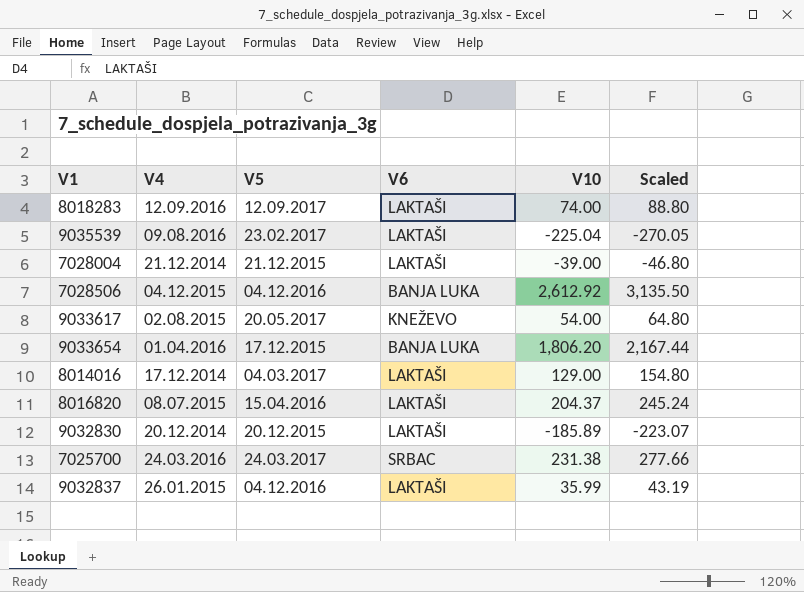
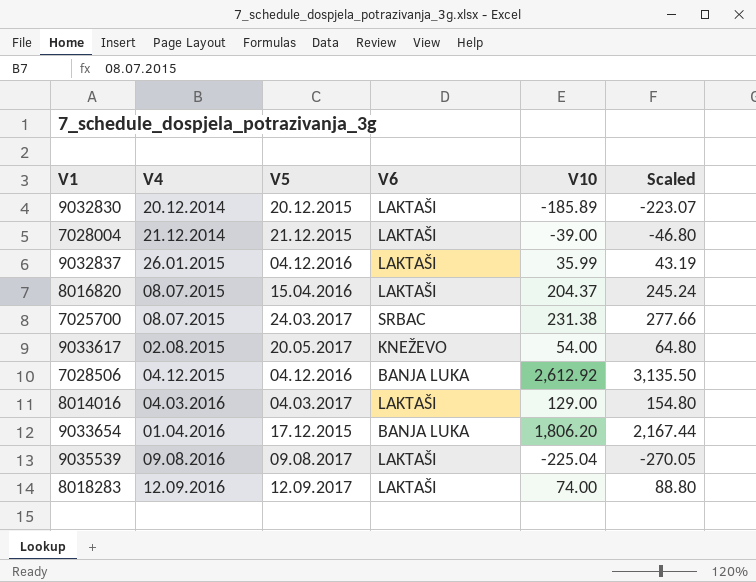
row order: none -> V4 ascending
7025700 | V4: 24.03.2016 -> 08.07.2015
8014016 | V4: 17.12.2014 -> 04.03.2016
9035539 | V5: 23.02.2017 -> 09.08.2017

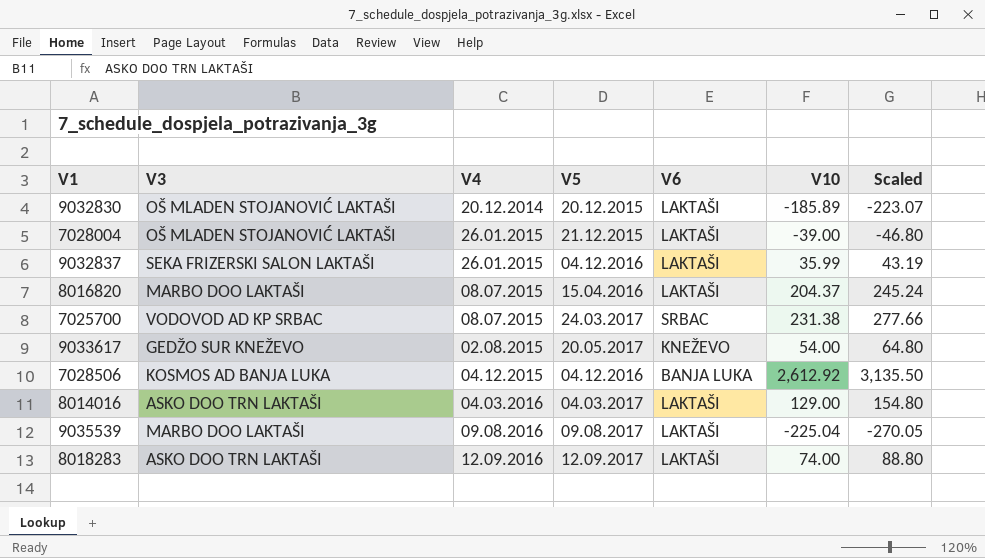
column V3 | position: none -> 2
row 9033654: 01.04.2016 | 17.12.2015 | BANJA LUKA | 1,806.20 | 2,167.44 -> none
7028004 | V4: 21.12.2014 -> 26.01.2015

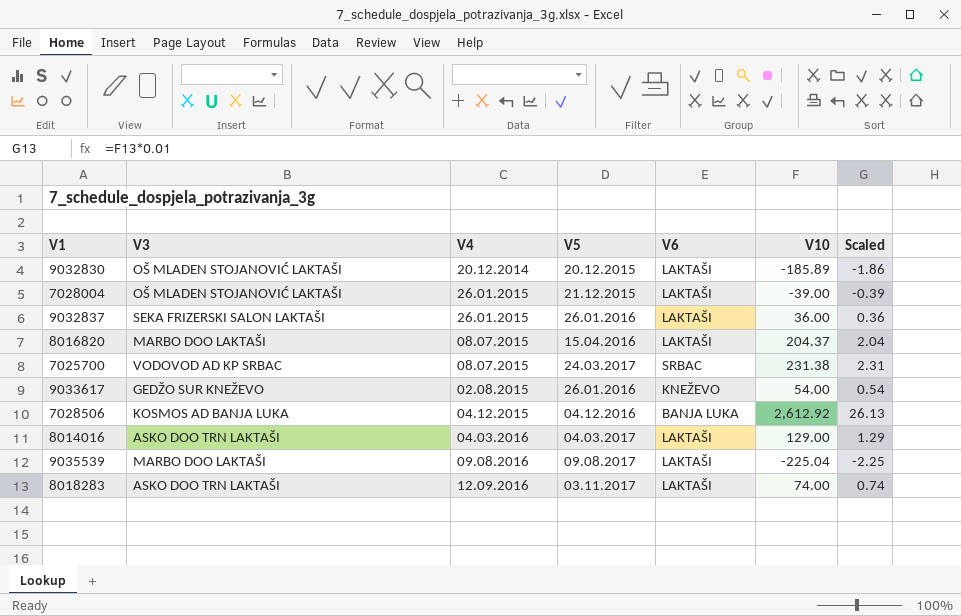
column Scaled | formula: [V10] * 1.2 -> [V10] * 0.01
9032837 | V5: 04.12.2016 -> 26.01.2016
9032837 | V10: 35.99 -> 36.00
9033617 | V5: 20.05.2017 -> 26.01.2016
8018283 | V5: 12.09.2017 -> 03.11.2017

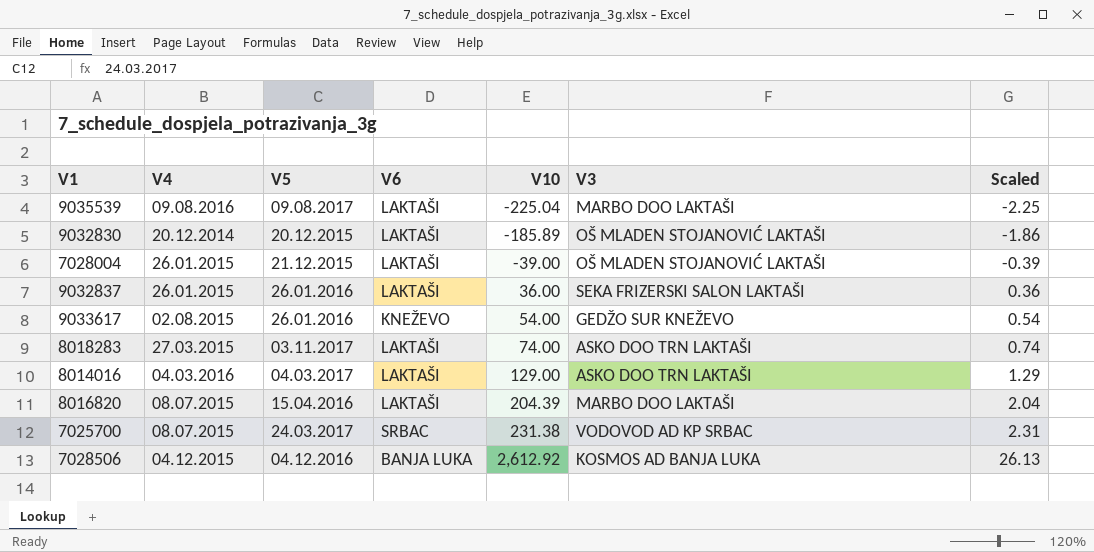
row order: V4 ascending -> V10 ascending
column V3 | position: 2 -> 6
8018283 | V4: 12.09.2016 -> 27.03.2015
8016820 | V10: 204.37 -> 204.39

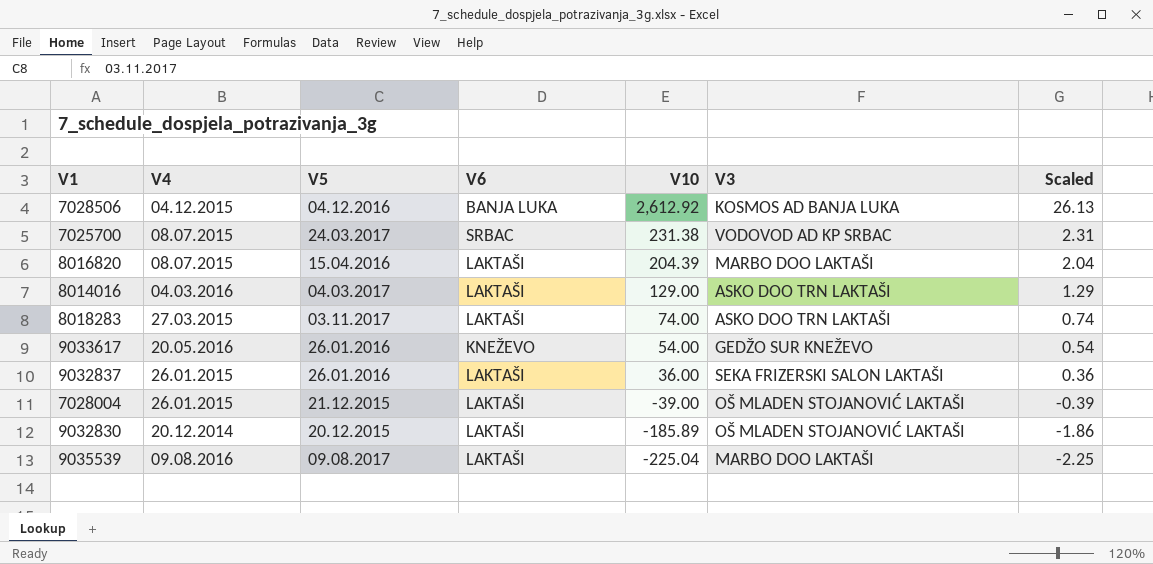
row order: V10 ascending -> V10 descending
9033617 | V4: 02.08.2015 -> 20.05.2016

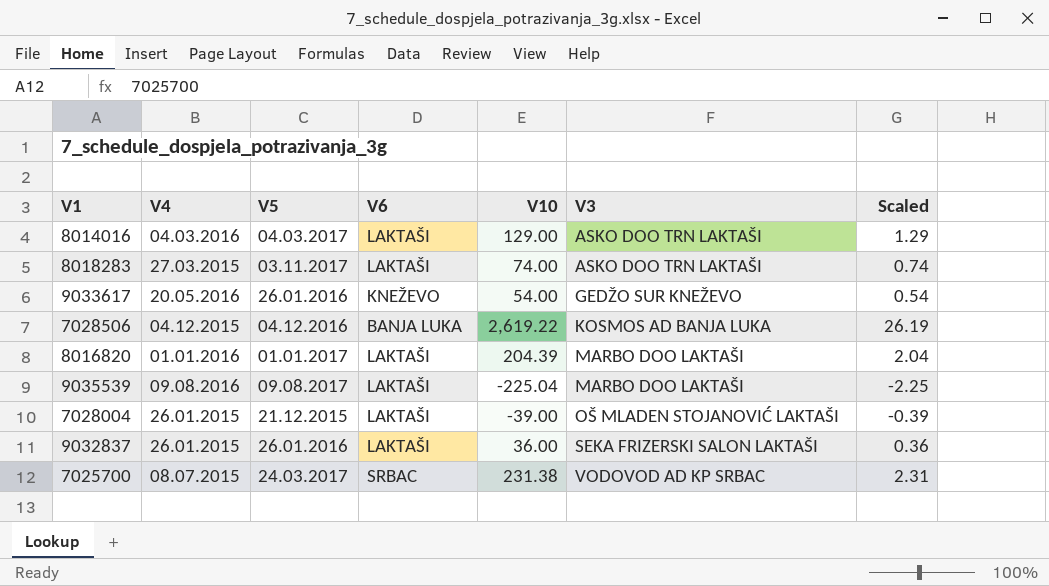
row order: V10 descending -> V3 ascending
row 9032830: 20.12.2014 | 20.12.2015 | LAKTAŠI | -185.89 | OŠ MLADEN STOJANOVIĆ LAKTAŠI | -1.86 -> none
7028506 | V10: 2,612.92 -> 2,619.22
7028506 | Scaled: 26.13 -> 26.19
8016820 | V4: 08.07.2015 -> 01.01.2016
8016820 | V5: 15.04.2016 -> 01.01.2017

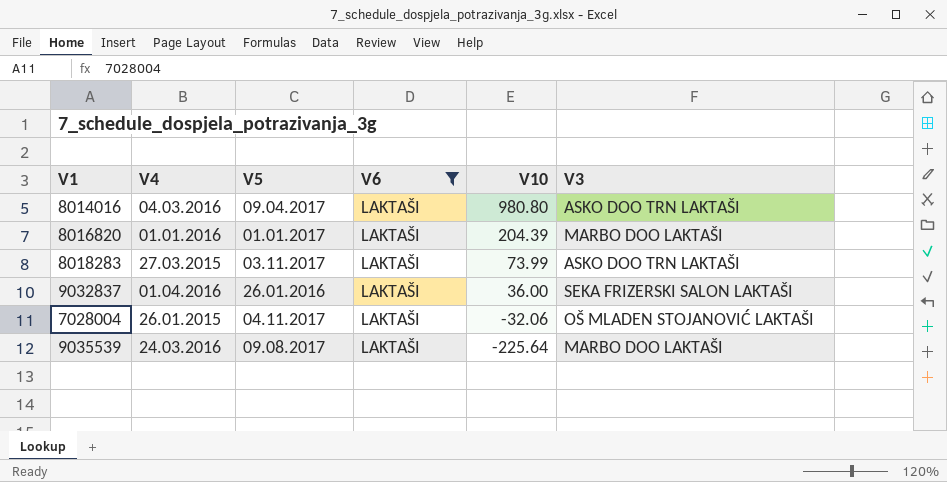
filter: none -> V6 = LAKTAŠI
row order: V3 ascending -> V10 descending
column Scaled | formula: [V10] * 0.01 -> none
8014016 | V5: 04.03.2017 -> 09.04.2017
8014016 | V10: 129.00 -> 980.80
8018283 | V10: 74.00 -> 73.99
9032837 | V4: 26.01.2015 -> 01.04.2016
7028004 | V5: 21.12.2015 -> 04.11.2017
7028004 | V10: -39.00 -> -32.06
9035539 | V4: 09.08.2016 -> 24.03.2016
9035539 | V10: -225.04 -> -225.64

